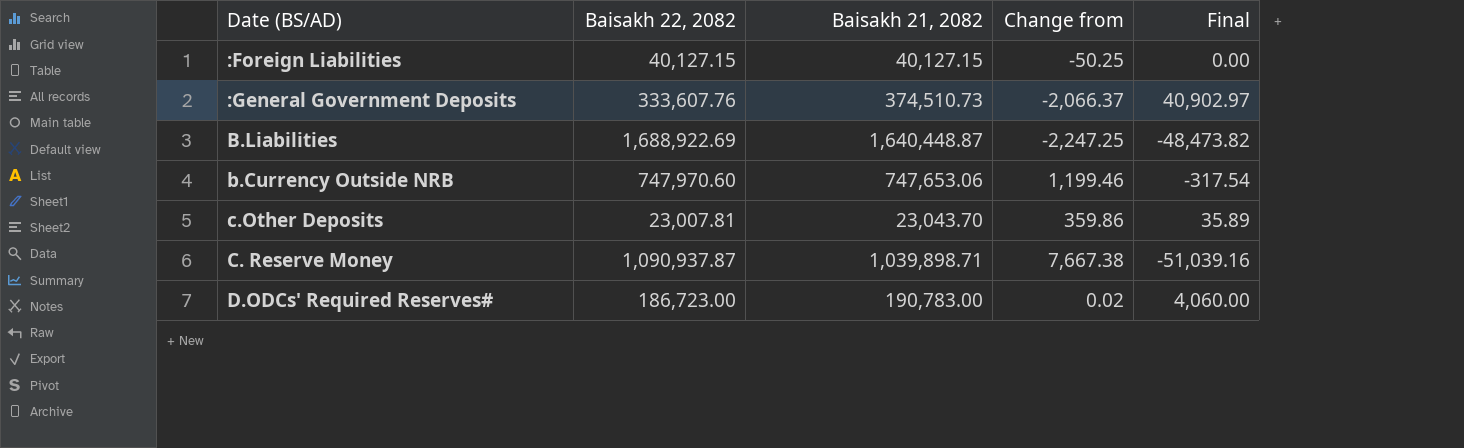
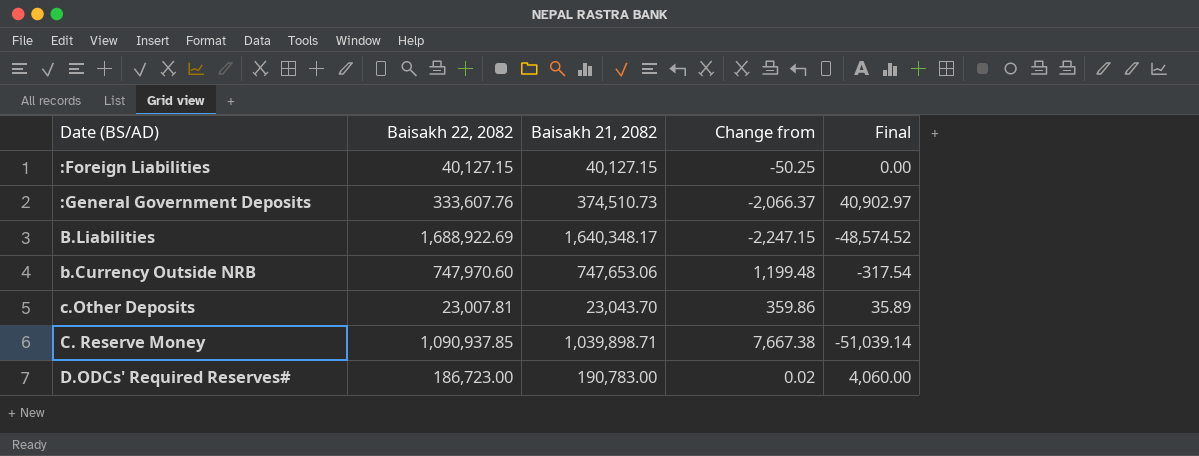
B.Liabilities | Baisakh 21, 2082: 1,640,448.87 -> 1,640,348.17
B.Liabilities | Change from: -2,247.25 -> -2,247.15
B.Liabilities | Final: -48,473.82 -> -48,574.52
b.Currency Outside NRB | Change from: 1,199.46 -> 1,199.48
C. Reserve Money | Baisakh 22, 2082: 1,090,937.87 -> 1,090,937.85
C. Reserve Money | Final: -51,039.16 -> -51,039.14

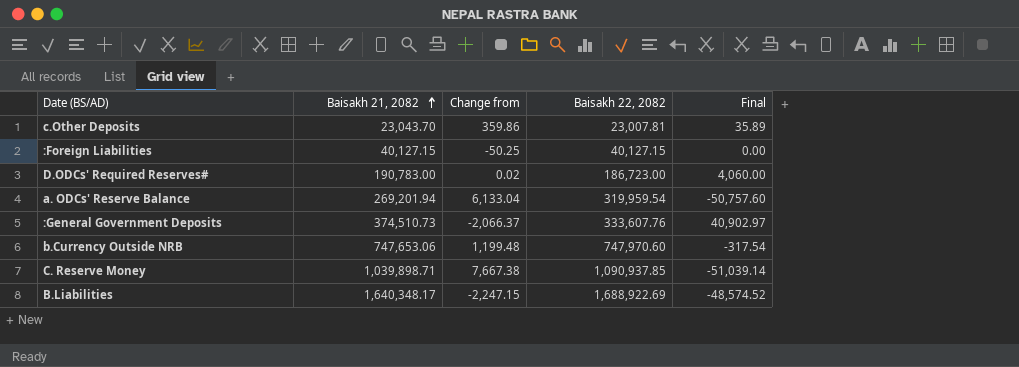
row order: none -> Baisakh 21, 2082 ascending
column Baisakh 22, 2082 | position: 2 -> 4
row a. ODCs' Reserve Balance: none -> 269,201.94 | 6,133.04 | 319,959.54 | -50,757.60

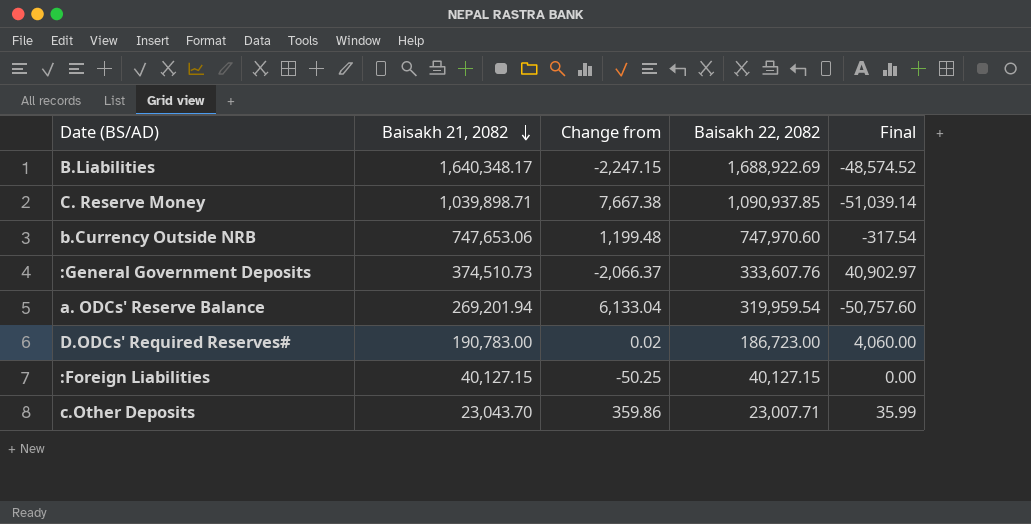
row order: Baisakh 21, 2082 ascending -> Baisakh 21, 2082 descending
c.Other Deposits | Baisakh 22, 2082: 23,007.81 -> 23,007.71
c.Other Deposits | Final: 35.89 -> 35.99

